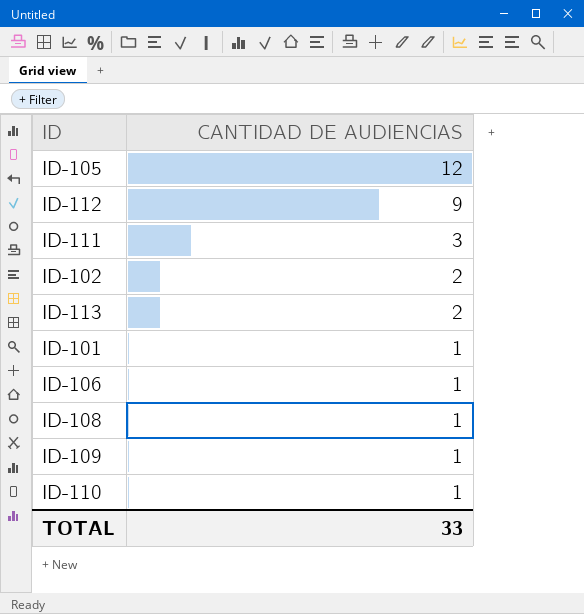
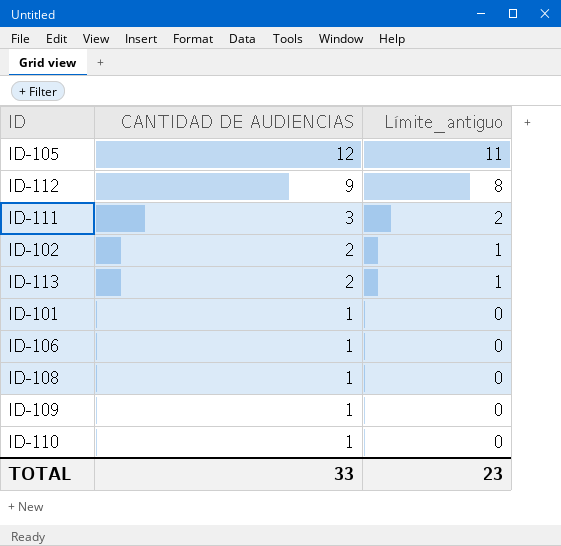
column Límite_antiguo | formula: none -> [CANTIDAD DE AUDIENCIAS] - 1

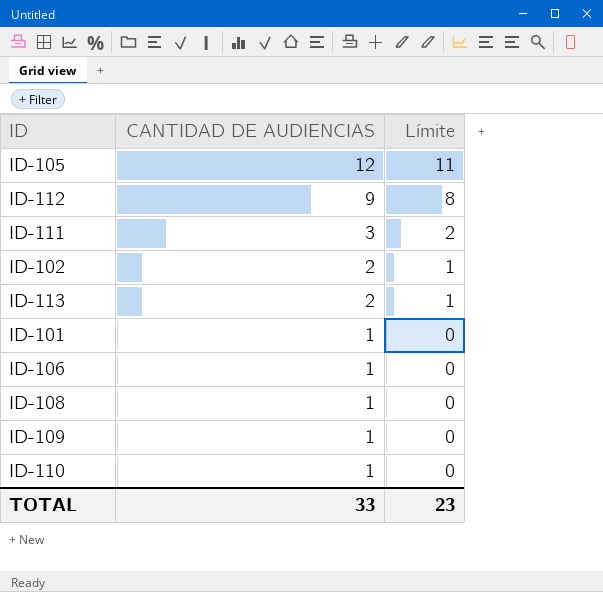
column name: Límite_antiguo -> Límite

